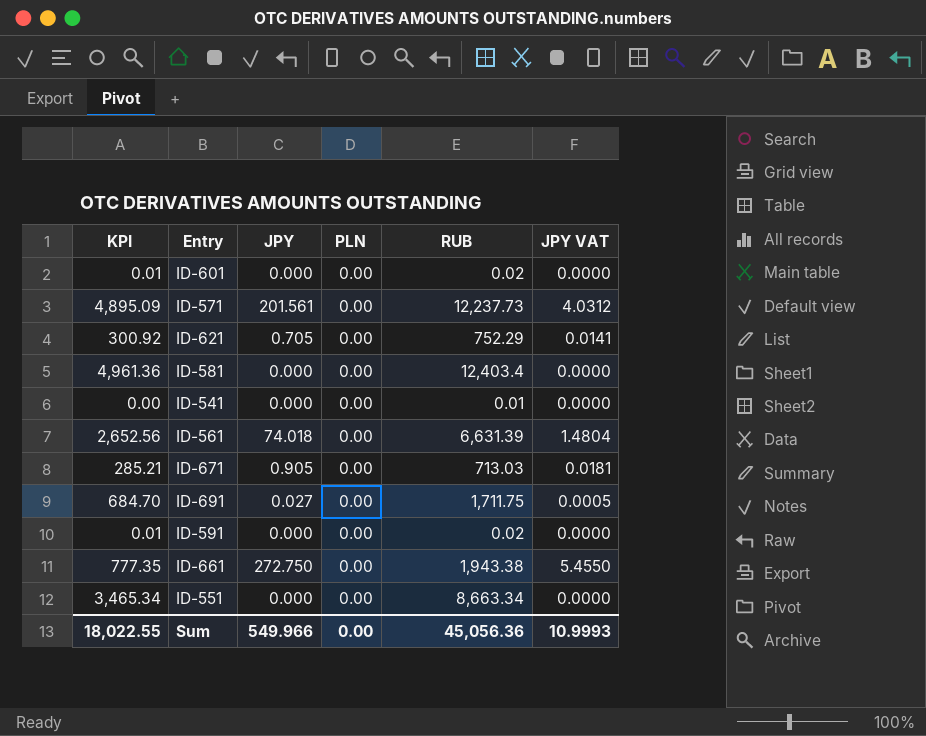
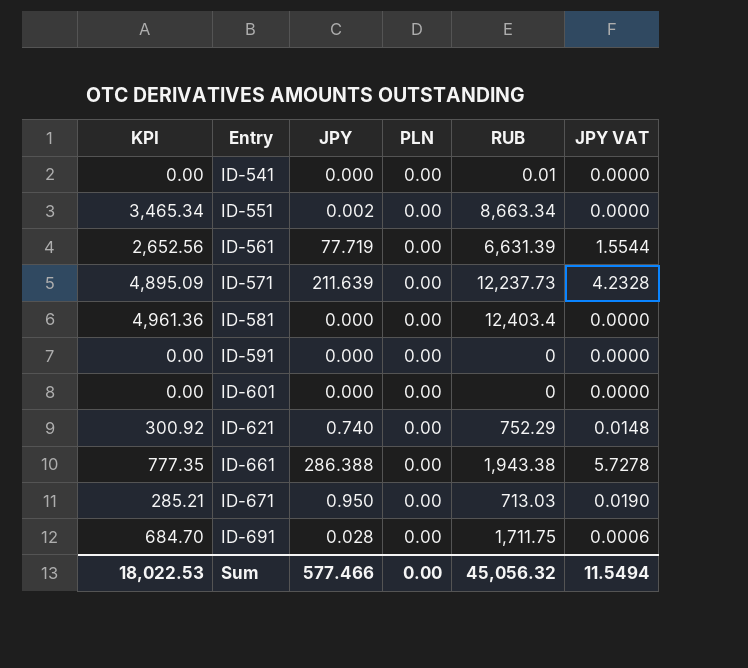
row order: none -> Entry ascending
ID-551 | JPY: 0.000 -> 0.002
ID-561 | JPY: 74.018 -> 77.719
ID-561 | JPY VAT: 1.4804 -> 1.5544
ID-571 | JPY: 201.561 -> 211.639
ID-571 | JPY VAT: 4.0312 -> 4.2328
ID-591 | KPI: 0.01 -> 0.00
ID-591 | RUB: 0.02 -> 0
ID-601 | KPI: 0.01 -> 0.00
ID-601 | RUB: 0.02 -> 0
ID-621 | JPY: 0.705 -> 0.740
ID-621 | JPY VAT: 0.0141 -> 0.0148
ID-661 | JPY: 272.750 -> 286.388
ID-661 | JPY VAT: 5.4550 -> 5.7278
ID-671 | JPY: 0.905 -> 0.950
ID-671 | JPY VAT: 0.0181 -> 0.0190
ID-691 | JPY: 0.027 -> 0.028
ID-691 | JPY VAT: 0.0005 -> 0.0006
Sum | KPI: 18,022.55 -> 18,022.53
Sum | JPY: 549.966 -> 577.466
Sum | RUB: 45,056.36 -> 45,056.32
Sum | JPY VAT: 10.9993 -> 11.5494

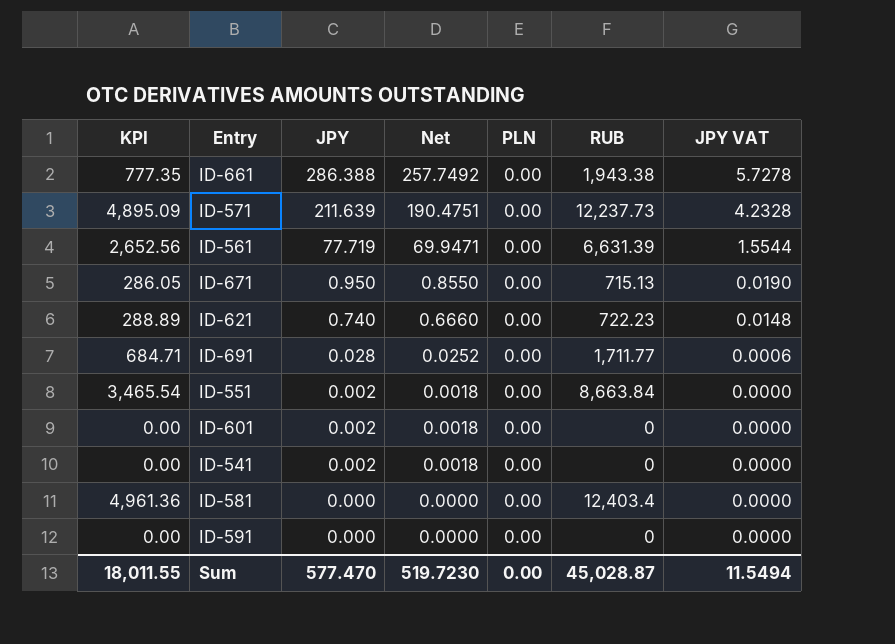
row order: Entry ascending -> JPY descending
column Net | formula: none -> [JPY] * 0.9
ID-671 | KPI: 285.21 -> 286.05
ID-671 | RUB: 713.03 -> 715.13
ID-621 | KPI: 300.92 -> 288.89
ID-621 | RUB: 752.29 -> 722.23
ID-691 | KPI: 684.70 -> 684.71
ID-691 | RUB: 1,711.75 -> 1,711.77
ID-551 | KPI: 3,465.34 -> 3,465.54
ID-551 | RUB: 8,663.34 -> 8,663.84
ID-601 | JPY: 0.000 -> 0.002
ID-541 | JPY: 0.000 -> 0.002
ID-541 | RUB: 0.01 -> 0
Sum | KPI: 18,022.53 -> 18,011.55
Sum | JPY: 577.466 -> 577.470
Sum | RUB: 45,056.32 -> 45,028.87

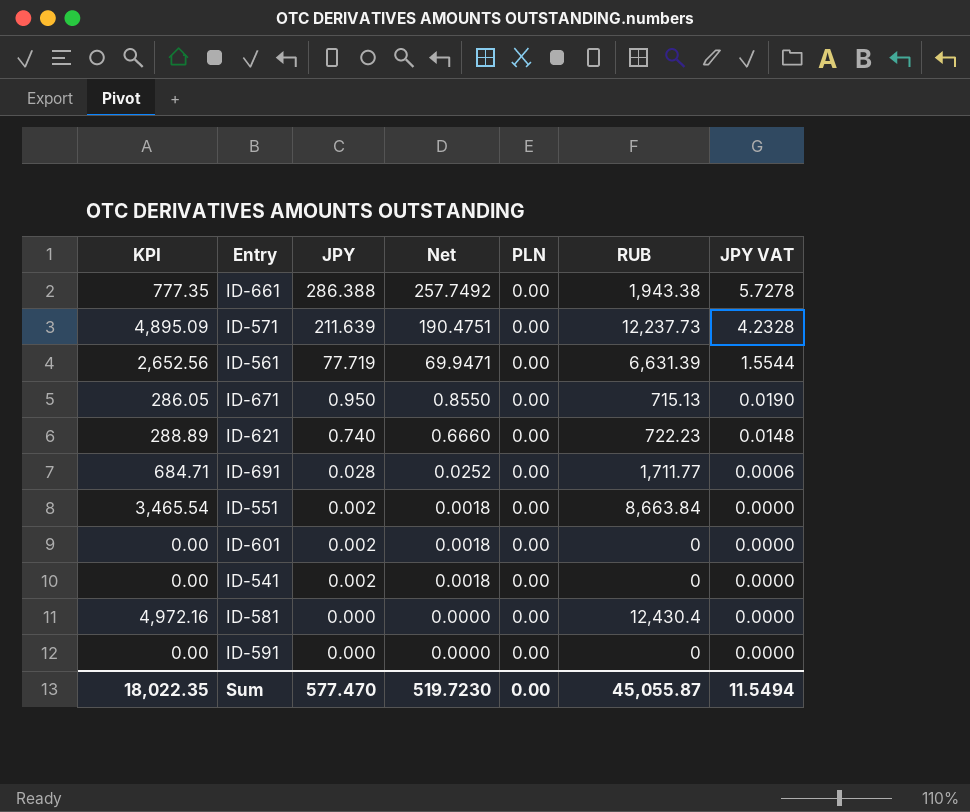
ID-581 | KPI: 4,961.36 -> 4,972.16
ID-581 | RUB: 12,403.4 -> 12,430.4
Sum | KPI: 18,011.55 -> 18,022.35
Sum | RUB: 45,028.87 -> 45,055.87

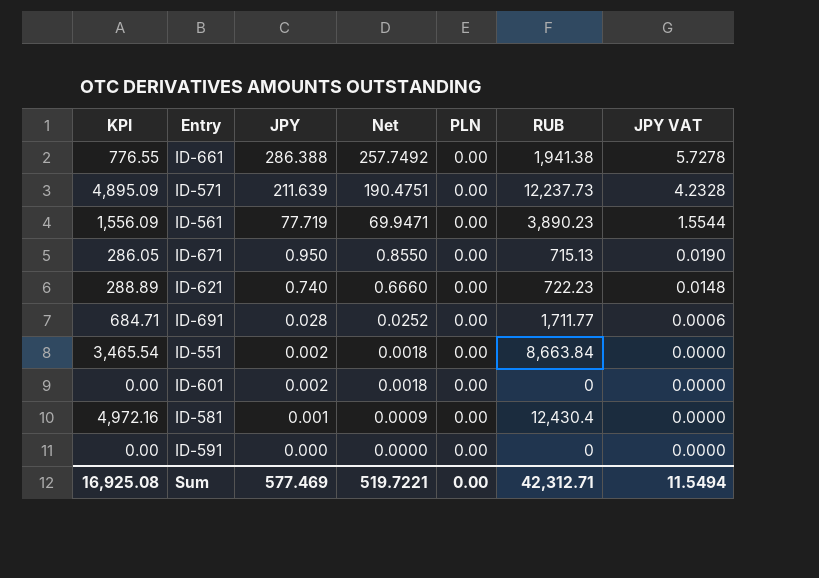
row ID-541: 0.00 | 0.002 | 0.0018 | 0.00 | 0 | 0.0000 -> none
ID-661 | KPI: 777.35 -> 776.55
ID-661 | RUB: 1,943.38 -> 1,941.38
ID-561 | KPI: 2,652.56 -> 1,556.09
ID-561 | RUB: 6,631.39 -> 3,890.23
ID-581 | JPY: 0.000 -> 0.001
ID-581 | Net: 0.0000 -> 0.0009
Sum | KPI: 18,022.35 -> 16,925.08
Sum | JPY: 577.470 -> 577.469
Sum | Net: 519.7230 -> 519.7221
Sum | RUB: 45,055.87 -> 42,312.71

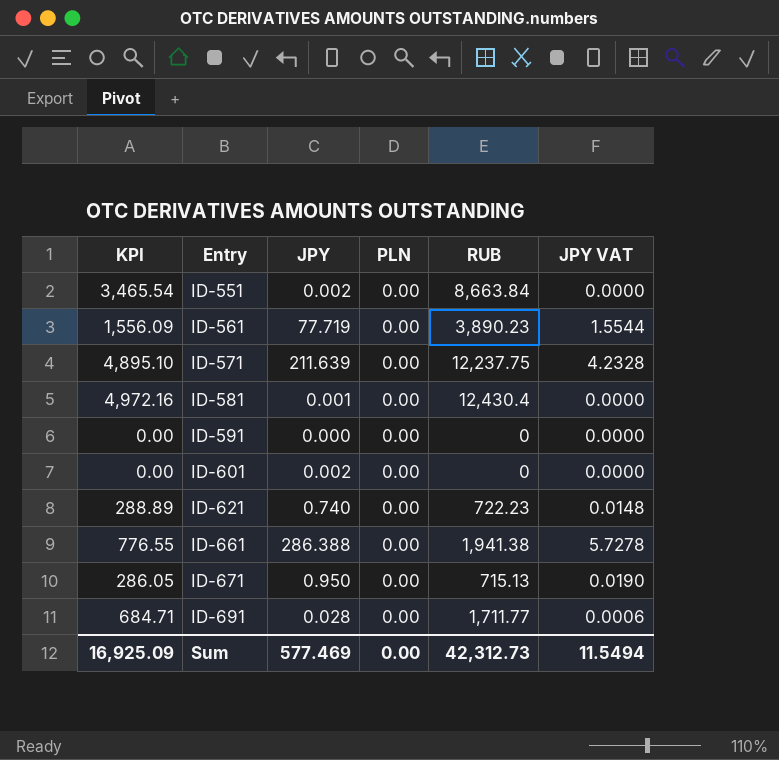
row order: JPY descending -> Entry ascending
column Net | formula: [JPY] * 0.9 -> none
ID-571 | KPI: 4,895.09 -> 4,895.10
ID-571 | RUB: 12,237.73 -> 12,237.75
Sum | KPI: 16,925.08 -> 16,925.09
Sum | RUB: 42,312.71 -> 42,312.73

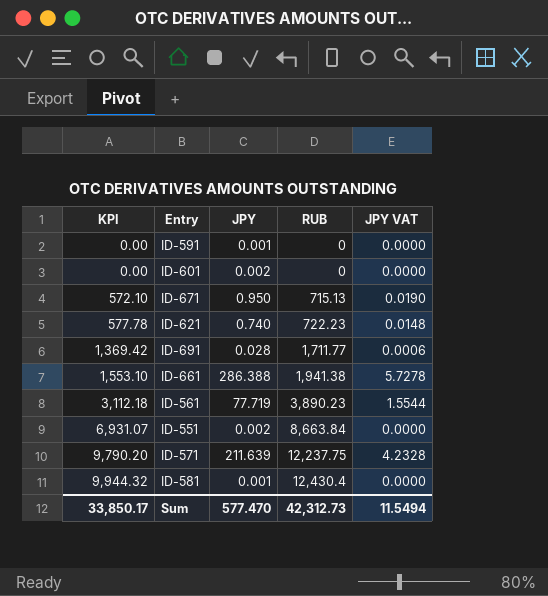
row order: Entry ascending -> KPI ascending
column PLN | position: 4 -> none
column KPI | formula: [RUB] * 0.4 -> [RUB] * 0.8
ID-591 | JPY: 0.000 -> 0.001
Sum | KPI: 16,925.09 -> 33,850.17
Sum | JPY: 577.469 -> 577.470

